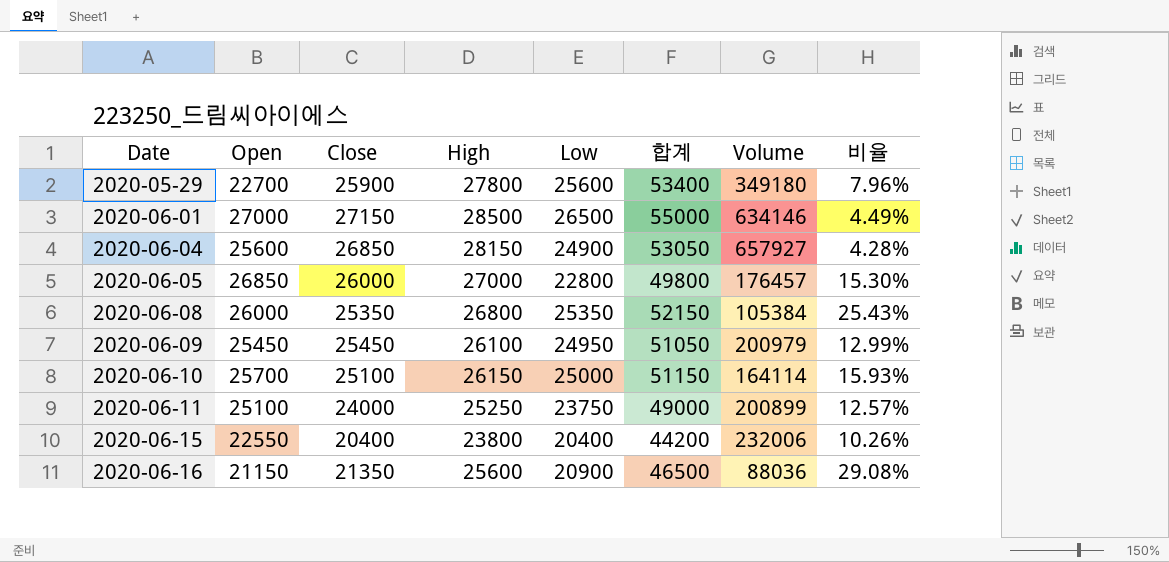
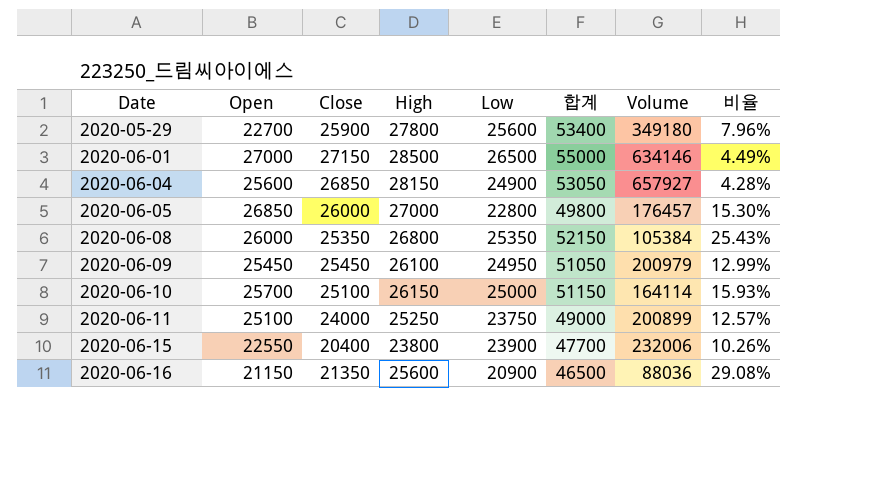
2020-06-15 | Low: 20400 -> 23900
2020-06-15 | 합계: 44200 -> 47700

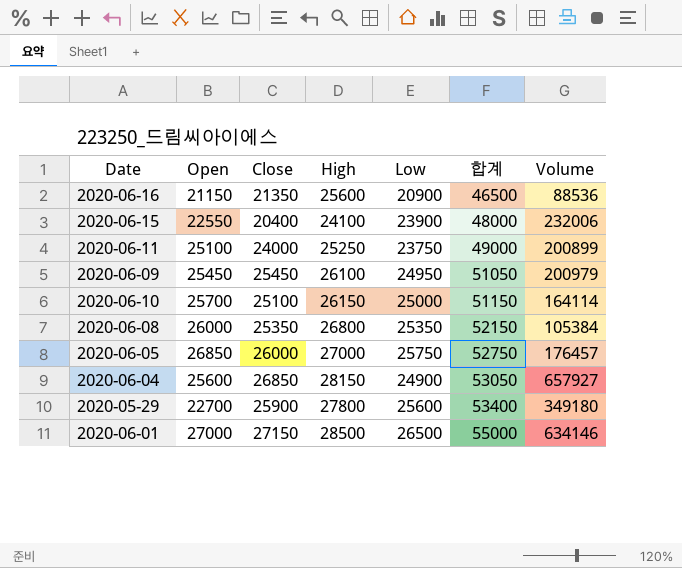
row order: Date ascending -> 합계 ascending
column 비율 | formula: [High] / [Volume] -> none
2020-06-16 | Volume: 88036 -> 88536
2020-06-15 | High: 23800 -> 24100
2020-06-15 | 합계: 47700 -> 48000
2020-06-05 | Low: 22800 -> 25750
2020-06-05 | 합계: 49800 -> 52750

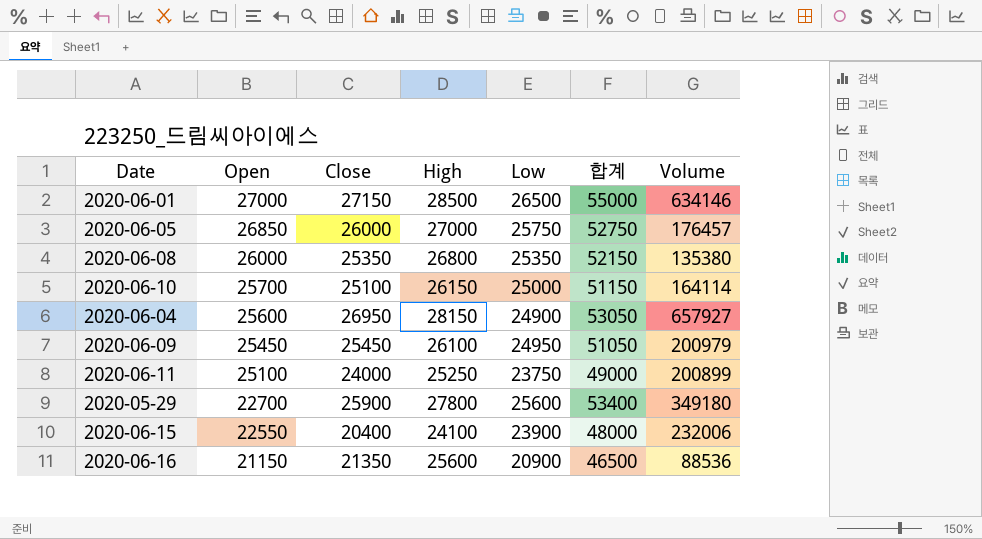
row order: 합계 ascending -> Open descending
2020-06-08 | Volume: 105384 -> 135380
2020-06-04 | Close: 26850 -> 26950

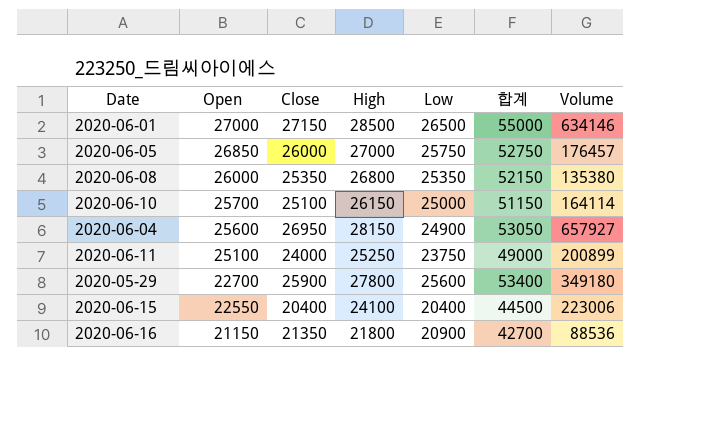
row 2020-06-09: 25450 | 25450 | 26100 | 24950 | 51050 | 200979 -> none
2020-06-15 | Low: 23900 -> 20400
2020-06-15 | 합계: 48000 -> 44500
2020-06-15 | Volume: 232006 -> 223006
2020-06-16 | High: 25600 -> 21800
2020-06-16 | 합계: 46500 -> 42700

